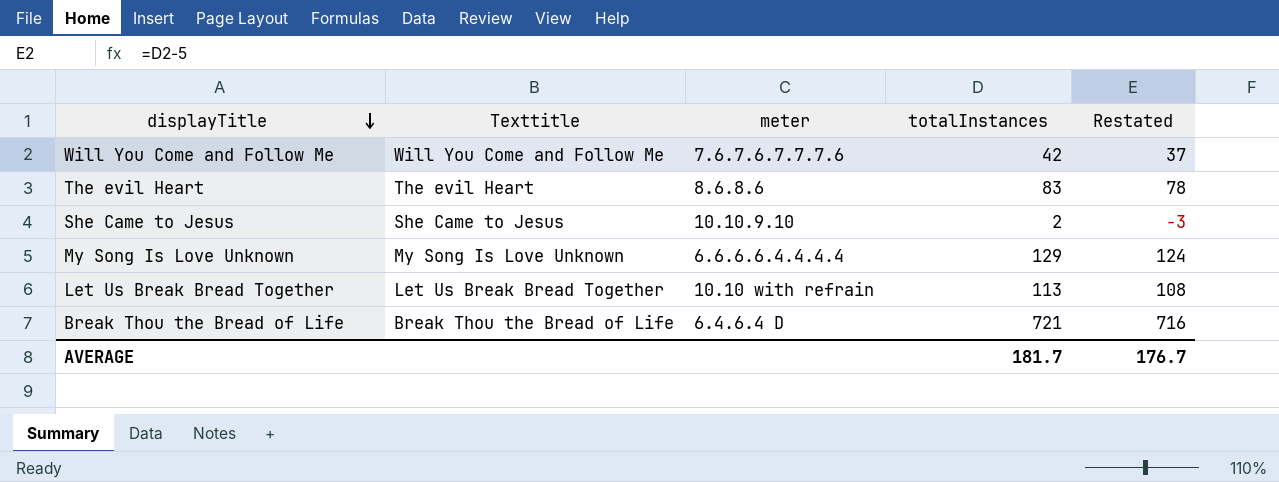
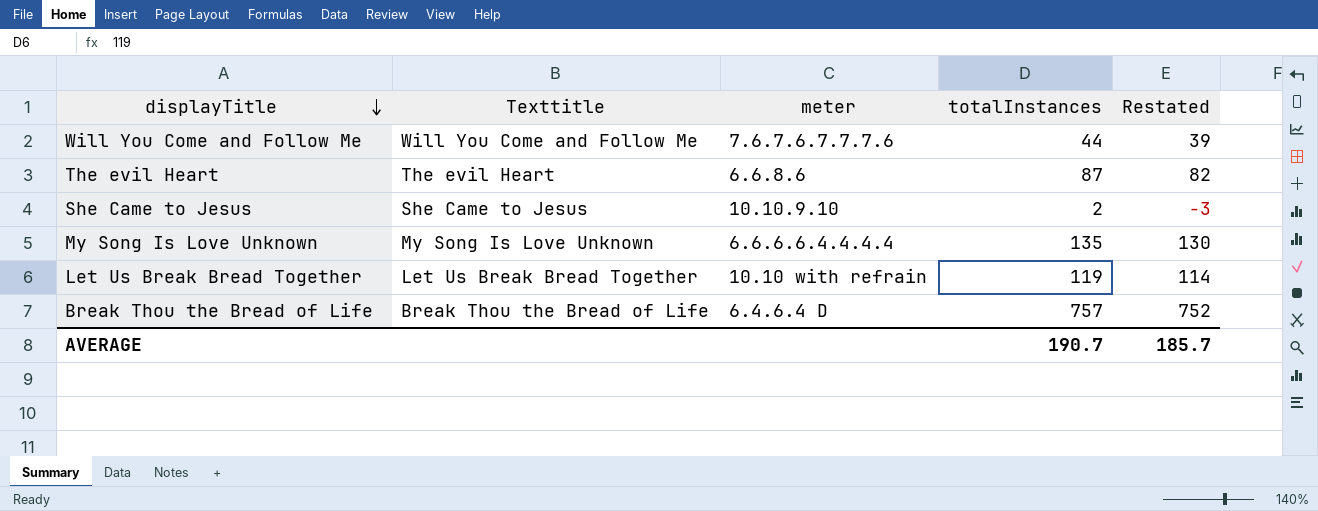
Will You Come and Follow Me | totalInstances: 42 -> 44
Will You Come and Follow Me | Restated: 37 -> 39
The evil Heart | meter: 8.6.8.6 -> 6.6.8.6
The evil Heart | totalInstances: 83 -> 87
The evil Heart | Restated: 78 -> 82
My Song Is Love Unknown | totalInstances: 129 -> 135
My Song Is Love Unknown | Restated: 124 -> 130
Let Us Break Bread Together | totalInstances: 113 -> 119
Let Us Break Bread Together | Restated: 108 -> 114
Break Thou the Bread of Life | totalInstances: 721 -> 757
Break Thou the Bread of Life | Restated: 716 -> 752
AVERAGE | totalInstances: 181.7 -> 190.7
AVERAGE | Restated: 176.7 -> 185.7

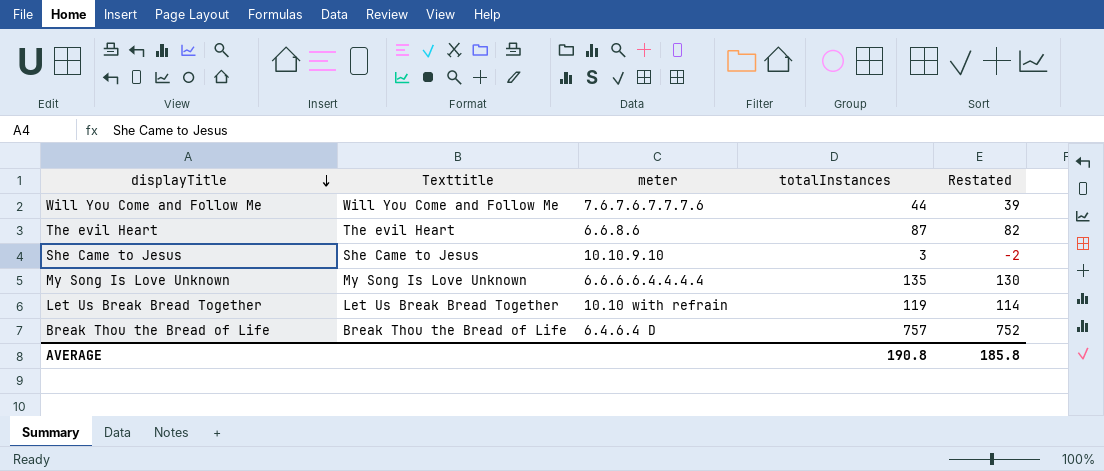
She Came to Jesus | totalInstances: 2 -> 3
She Came to Jesus | Restated: -3 -> -2
AVERAGE | totalInstances: 190.7 -> 190.8
AVERAGE | Restated: 185.7 -> 185.8

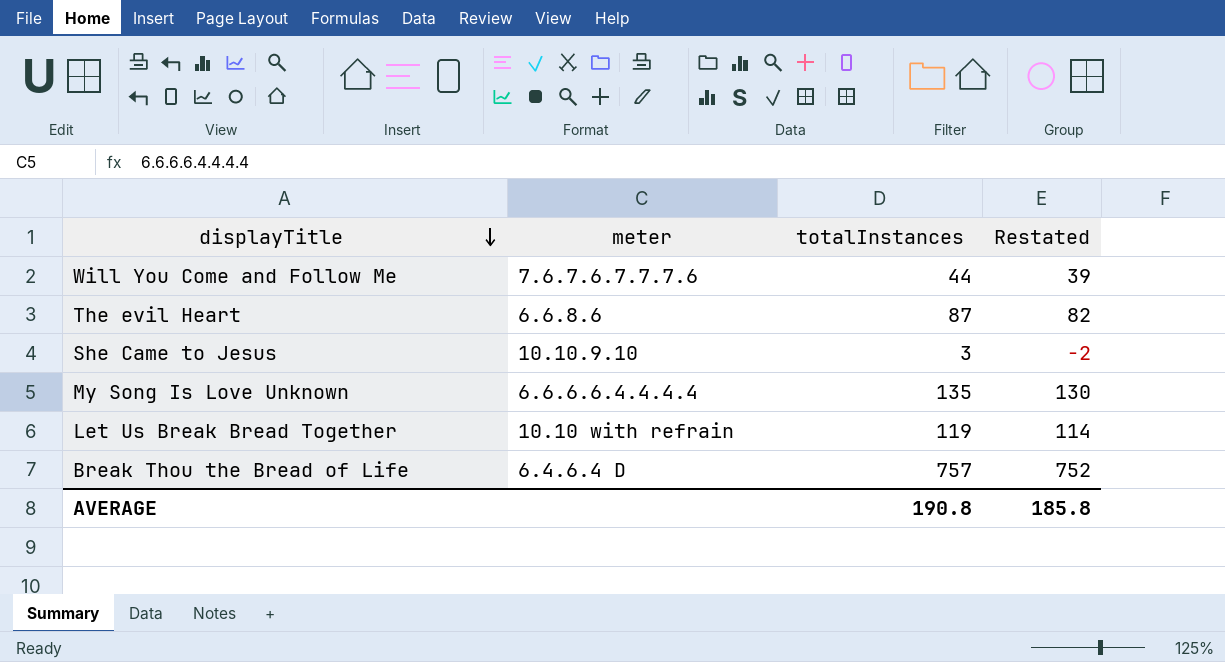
column Texttitle | position: 2 -> none

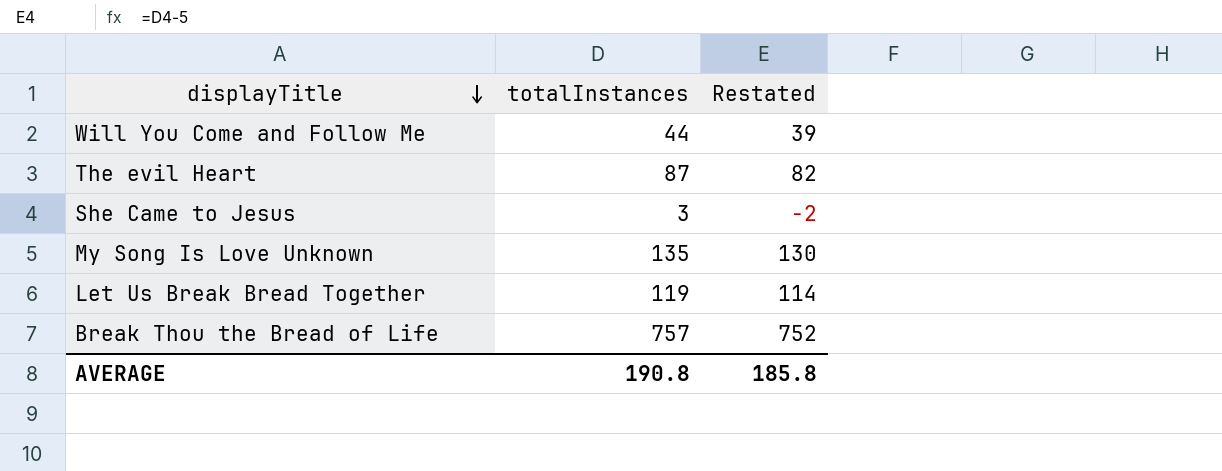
column meter | position: 2 -> none

